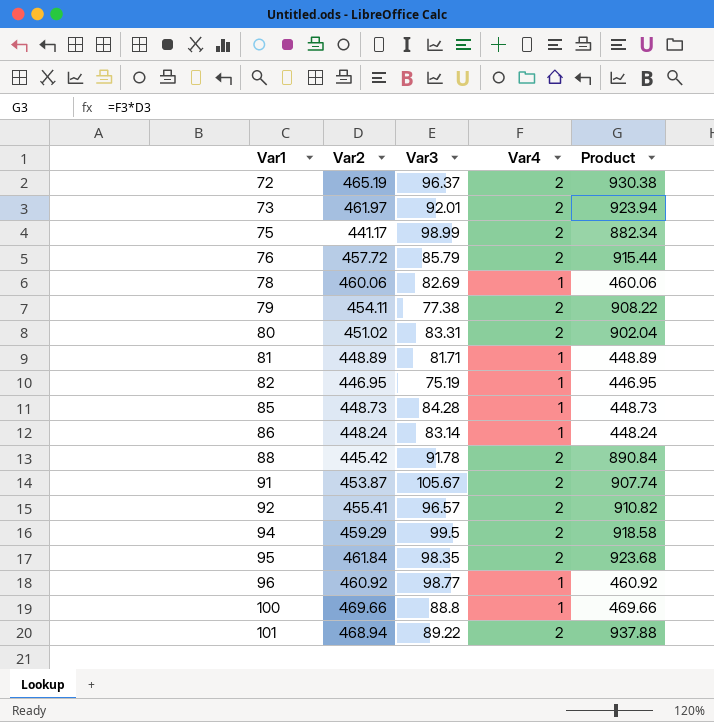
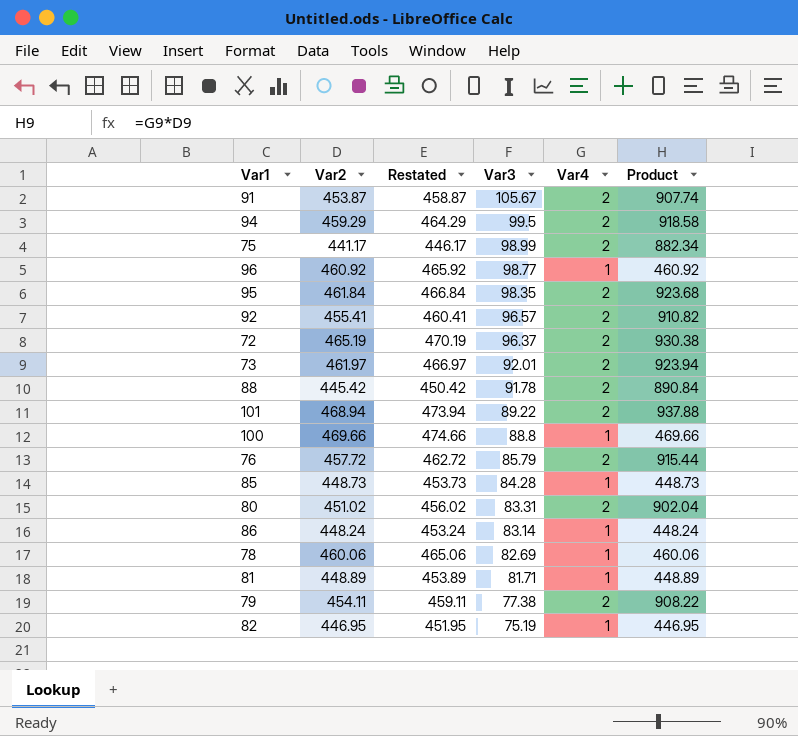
row order: Var1 ascending -> Var3 descending
column Restated | formula: none -> [Var2] + 5

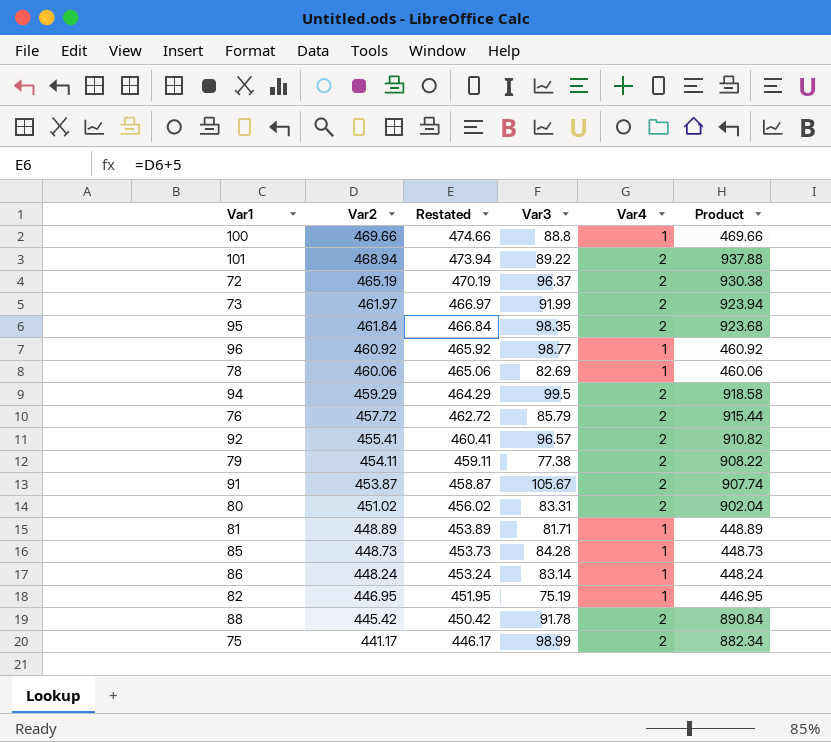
row order: Var3 descending -> Var2 descending
73 | Var3: 92.01 -> 91.99

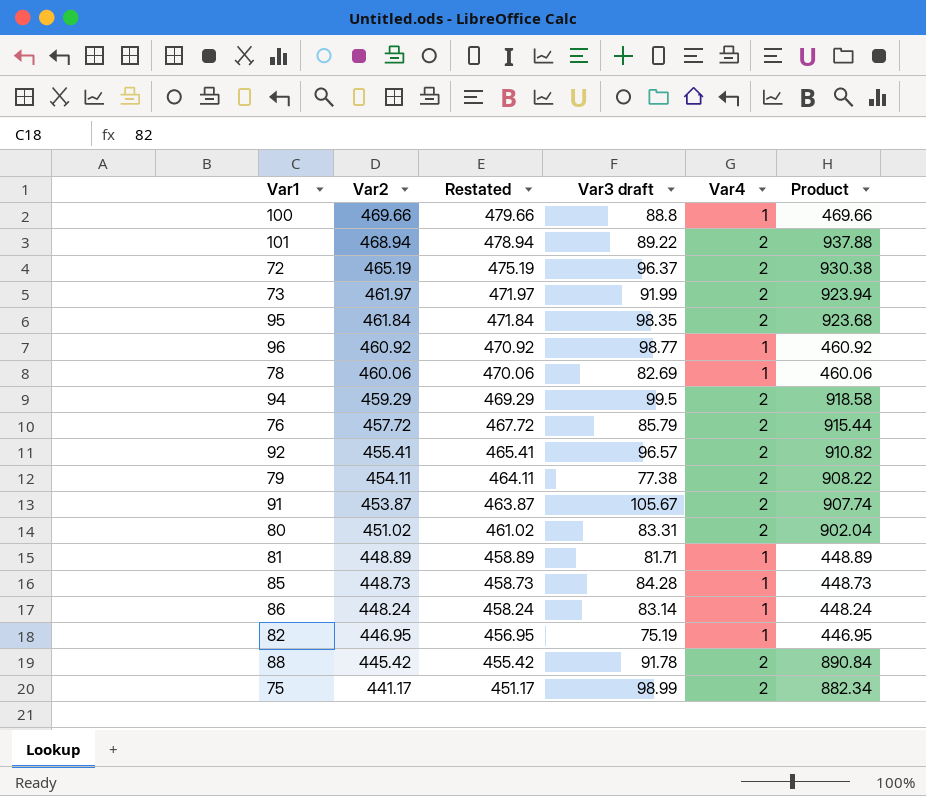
column Restated | formula: [Var2] + 5 -> [Var2] + 10
column name: Var3 -> Var3 draft

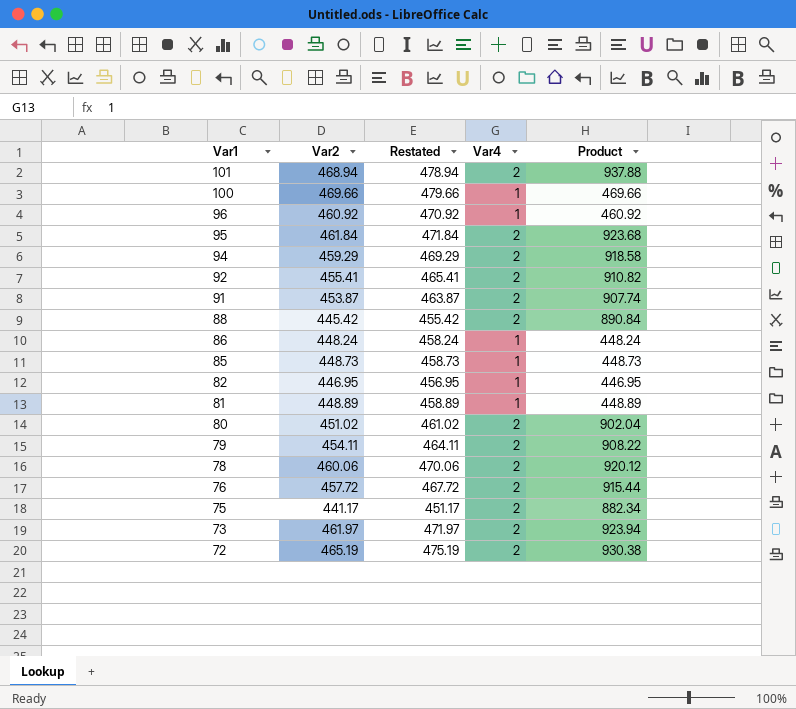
row order: Var2 descending -> Var1 descending
column Var3 draft | position: 4 -> none
78 | Var4: 1 -> 2
78 | Product: 460.06 -> 920.12

